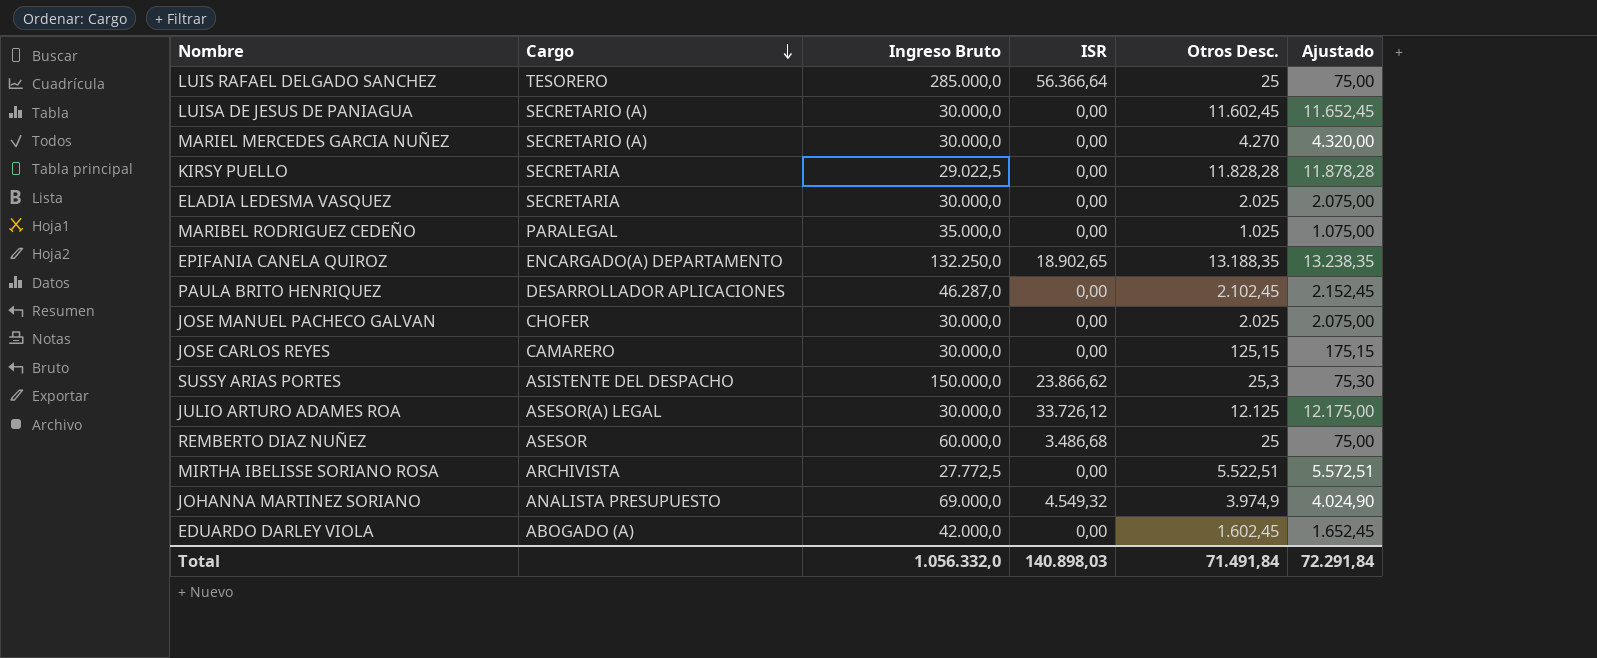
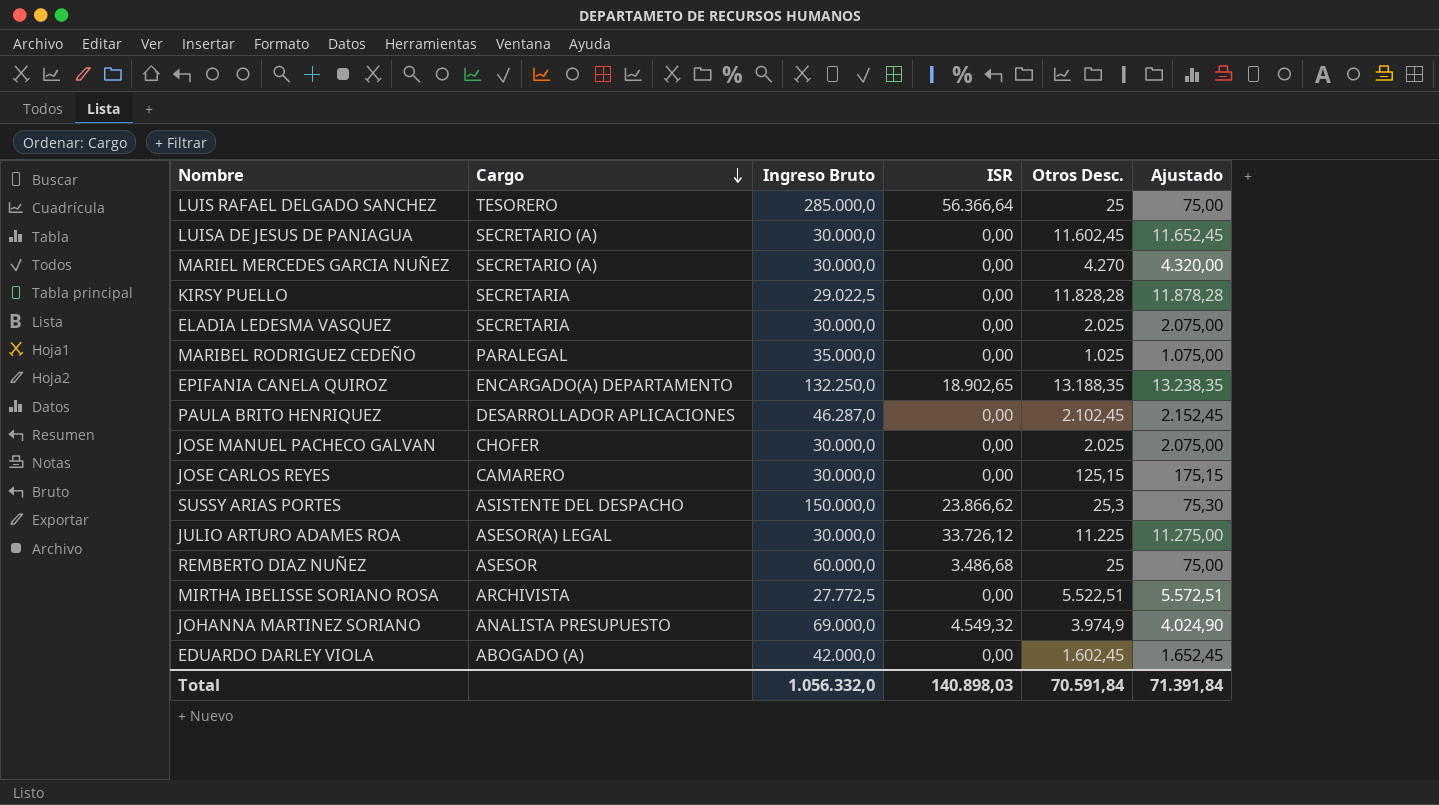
JULIO ARTURO ADAMES ROA | Otros Desc.: 12.125 -> 11.225
JULIO ARTURO ADAMES ROA | Ajustado: 12.175,00 -> 11.275,00
Total | Otros Desc.: 71.491,84 -> 70.591,84
Total | Ajustado: 72.291,84 -> 71.391,84

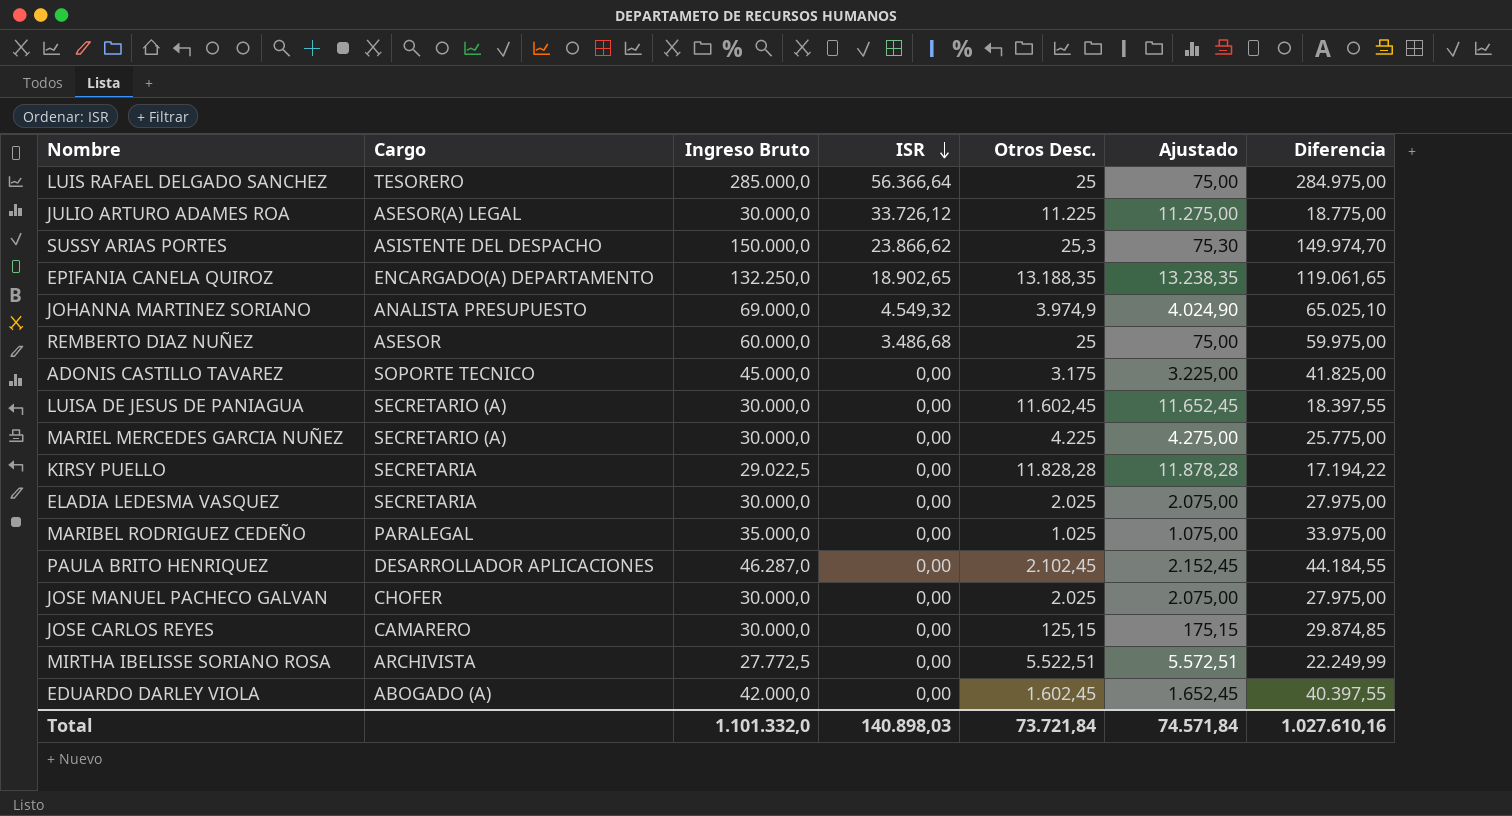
row order: Cargo descending -> ISR descending
column Diferencia | formula: none -> [Ingreso Bruto] - [Otros Desc.]
row ADONIS CASTILLO TAVAREZ: none -> SOPORTE TECNICO | 45.000,0 | 0,00 | 3.175 | 3.225,00 | 41.825,00
MARIEL MERCEDES GARCIA NUÑEZ | Otros Desc.: 4.270 -> 4.225
MARIEL MERCEDES GARCIA NUÑEZ | Ajustado: 4.320,00 -> 4.275,00
Total | Ingreso Bruto: 1.056.332,0 -> 1.101.332,0
Total | Otros Desc.: 70.591,84 -> 73.721,84
Total | Ajustado: 71.391,84 -> 74.571,84

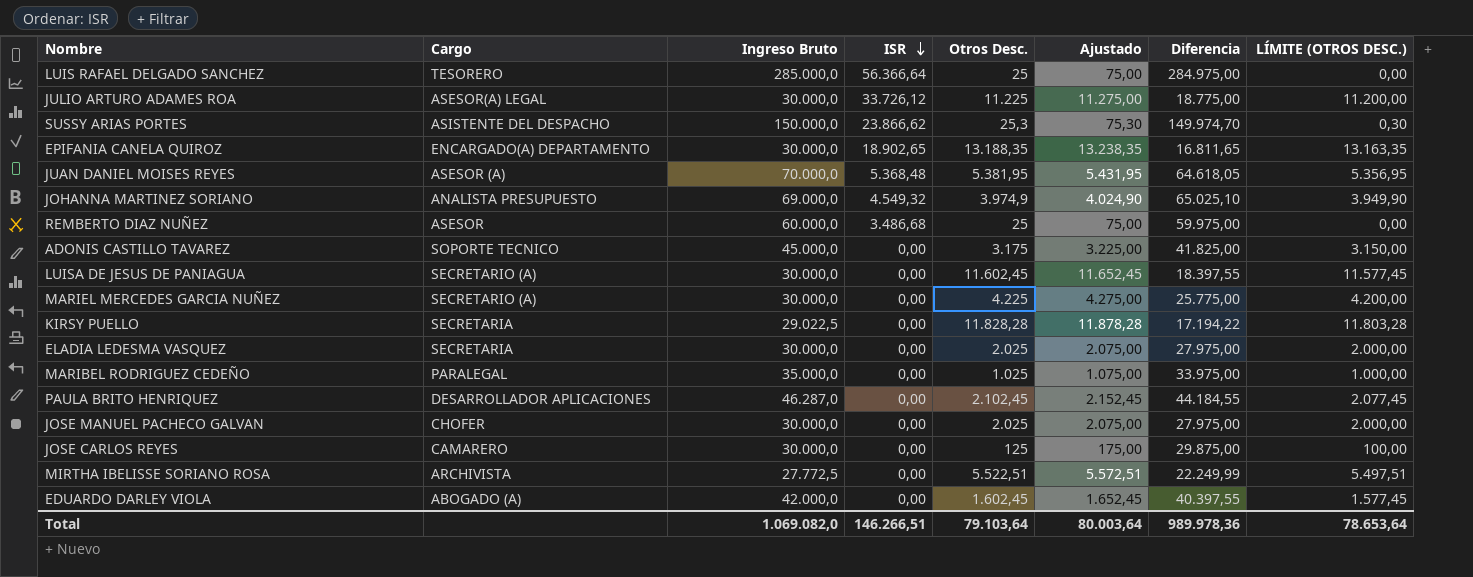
column LÍMITE (OTROS DESC.) | formula: none -> [Otros Desc.] - 25
EPIFANIA CANELA QUIROZ | Ingreso Bruto: 132.250,0 -> 30.000,0
EPIFANIA CANELA QUIROZ | Diferencia: 119.061,65 -> 16.811,65
row JUAN DANIEL MOISES REYES: none -> ASESOR (A) | 70.000,0 | 5.368,48 | 5.381,95 | 5.431,95 | 64.618,05 | 5.356,95
JOSE CARLOS REYES | Otros Desc.: 125,15 -> 125
JOSE CARLOS REYES | Ajustado: 175,15 -> 175,00
JOSE CARLOS REYES | Diferencia: 29.874,85 -> 29.875,00
Total | Ingreso Bruto: 1.101.332,0 -> 1.069.082,0
Total | ISR: 140.898,03 -> 146.266,51
Total | Otros Desc.: 73.721,84 -> 79.103,64
Total | Ajustado: 74.571,84 -> 80.003,64
Total | Diferencia: 1.027.610,16 -> 989.978,36

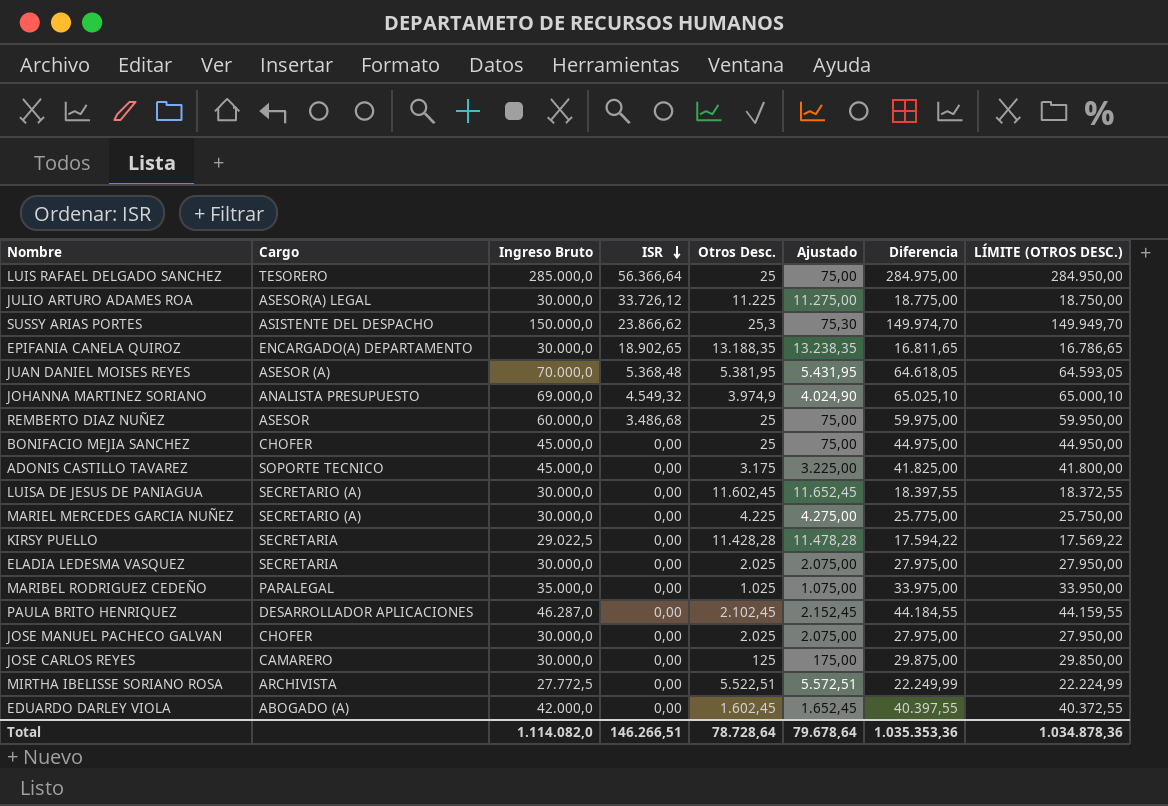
column LÍMITE (OTROS DESC.) | formula: [Otros Desc.] - 25 -> [Diferencia] - 25
row BONIFACIO MEJIA SANCHEZ: none -> CHOFER | 45.000,0 | 0,00 | 25 | 75,00 | 44.975,00 | 44.950,00
KIRSY PUELLO | Otros Desc.: 11.828,28 -> 11.428,28
KIRSY PUELLO | Ajustado: 11.878,28 -> 11.478,28
KIRSY PUELLO | Diferencia: 17.194,22 -> 17.594,22
Total | Ingreso Bruto: 1.069.082,0 -> 1.114.082,0
Total | Otros Desc.: 79.103,64 -> 78.728,64
Total | Ajustado: 80.003,64 -> 79.678,64
Total | Diferencia: 989.978,36 -> 1.035.353,36
Total | LÍMITE (OTROS DESC.): 78.653,64 -> 1.034.878,36

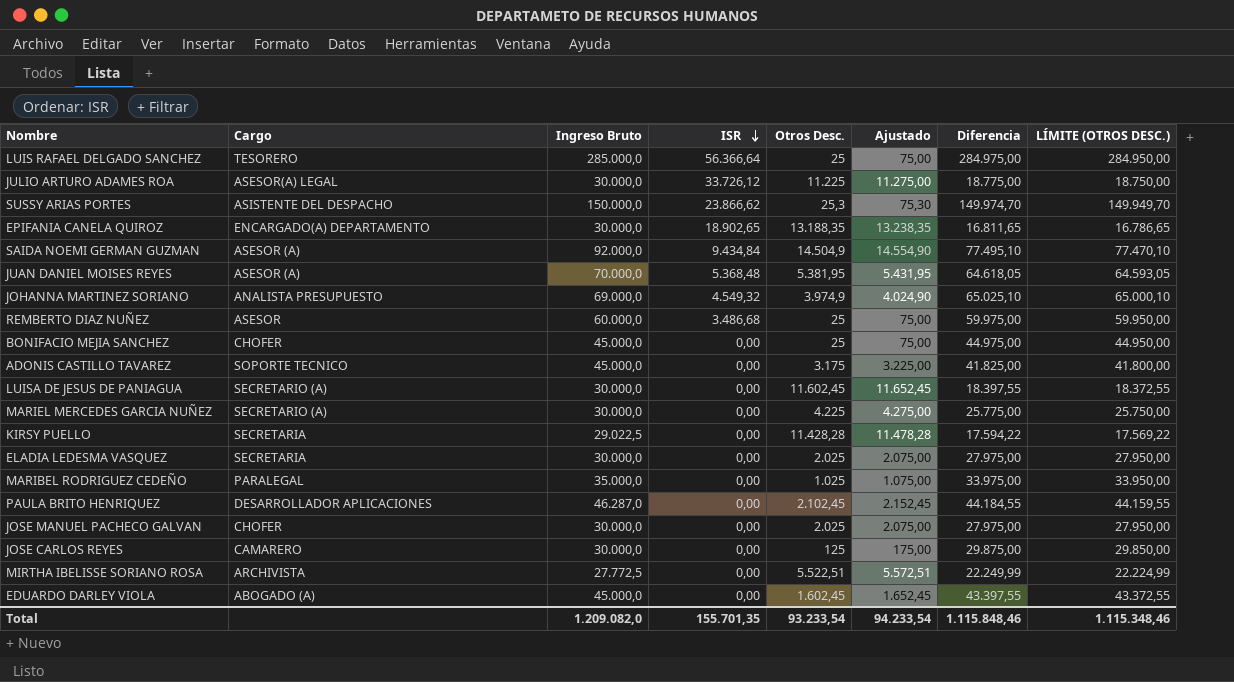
row SAIDA NOEMI GERMAN GUZMAN: none -> ASESOR (A) | 92.000,0 | 9.434,84 | 14.504,9 | 14.554,90 | 77.495,10 | 77.470,10
EDUARDO DARLEY VIOLA | Ingreso Bruto: 42.000,0 -> 45.000,0
EDUARDO DARLEY VIOLA | Diferencia: 40.397,55 -> 43.397,55
EDUARDO DARLEY VIOLA | LÍMITE (OTROS DESC.): 40.372,55 -> 43.372,55
Total | Ingreso Bruto: 1.114.082,0 -> 1.209.082,0
Total | ISR: 146.266,51 -> 155.701,35
Total | Otros Desc.: 78.728,64 -> 93.233,54
Total | Ajustado: 79.678,64 -> 94.233,54
Total | Diferencia: 1.035.353,36 -> 1.115.848,46
Total | LÍMITE (OTROS DESC.): 1.034.878,36 -> 1.115.348,46

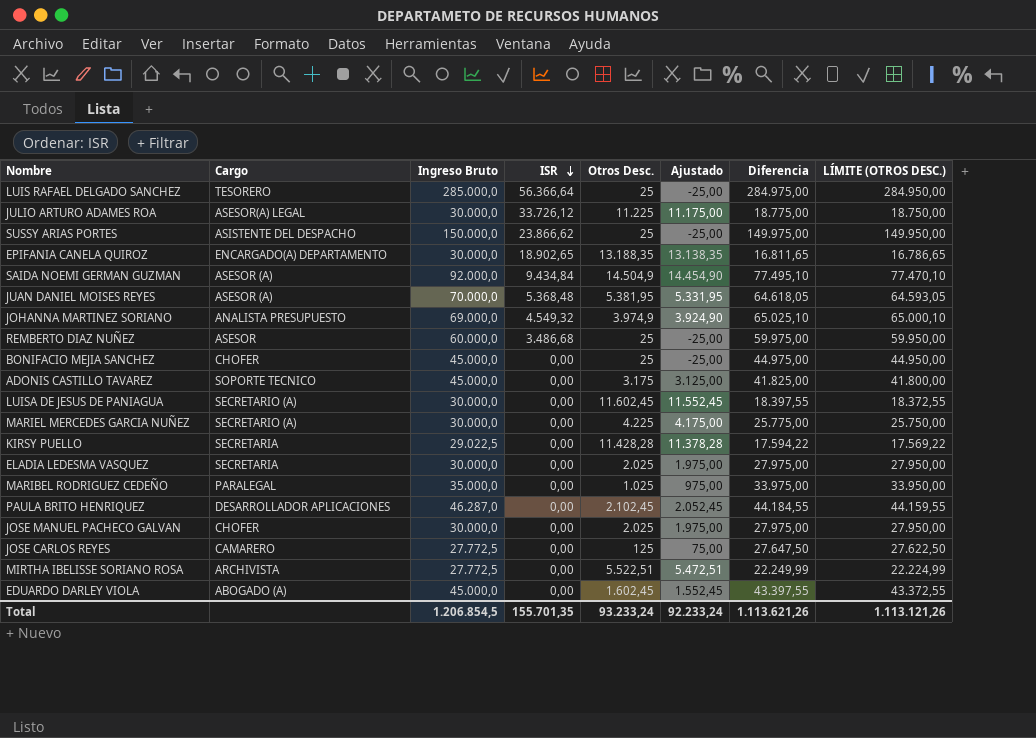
column Ajustado | formula: [Otros Desc.] + 50 -> [Otros Desc.] - 50
SUSSY ARIAS PORTES | Otros Desc.: 25,3 -> 25
SUSSY ARIAS PORTES | Diferencia: 149.974,70 -> 149.975,00
SUSSY ARIAS PORTES | LÍMITE (OTROS DESC.): 149.949,70 -> 149.950,00
JOSE CARLOS REYES | Ingreso Bruto: 30.000,0 -> 27.772,5
JOSE CARLOS REYES | Diferencia: 29.875,00 -> 27.647,50
JOSE CARLOS REYES | LÍMITE (OTROS DESC.): 29.850,00 -> 27.622,50
Total | Ingreso Bruto: 1.209.082,0 -> 1.206.854,5
Total | Otros Desc.: 93.233,54 -> 93.233,24
Total | Ajustado: 94.233,54 -> 92.233,24
Total | Diferencia: 1.115.848,46 -> 1.113.621,26
Total | LÍMITE (OTROS DESC.): 1.115.348,46 -> 1.113.121,26

